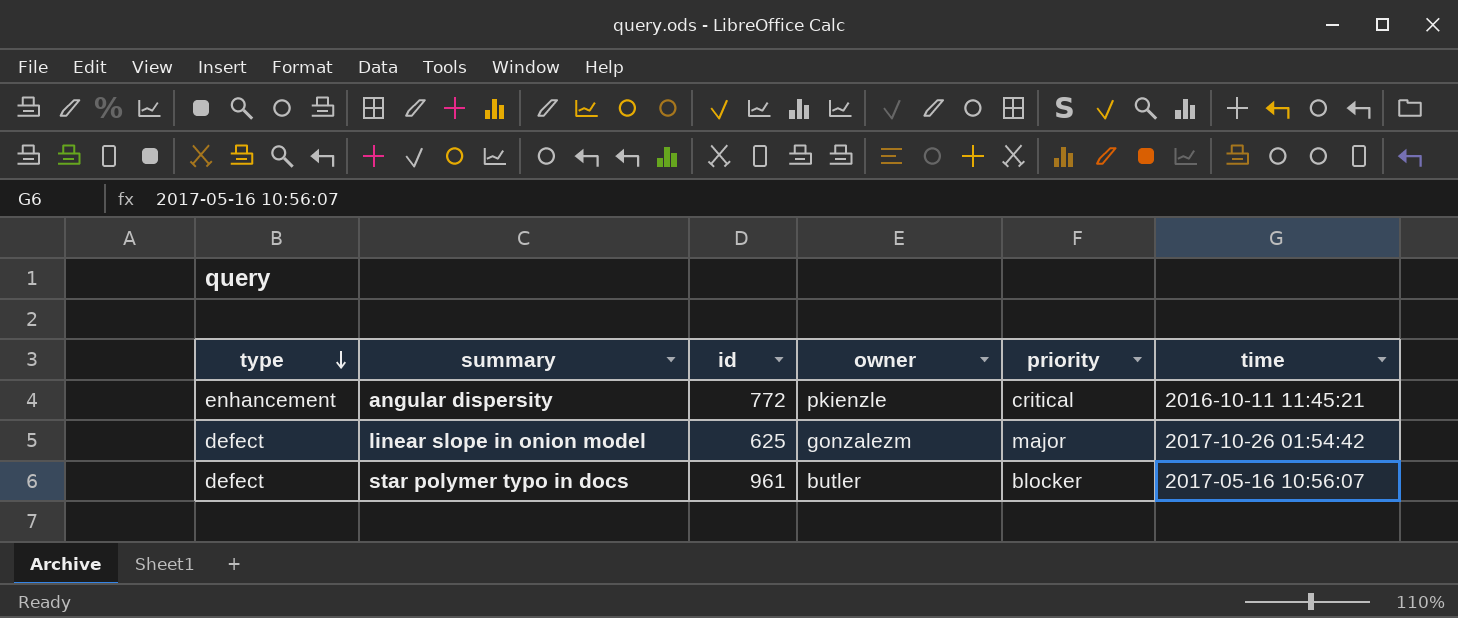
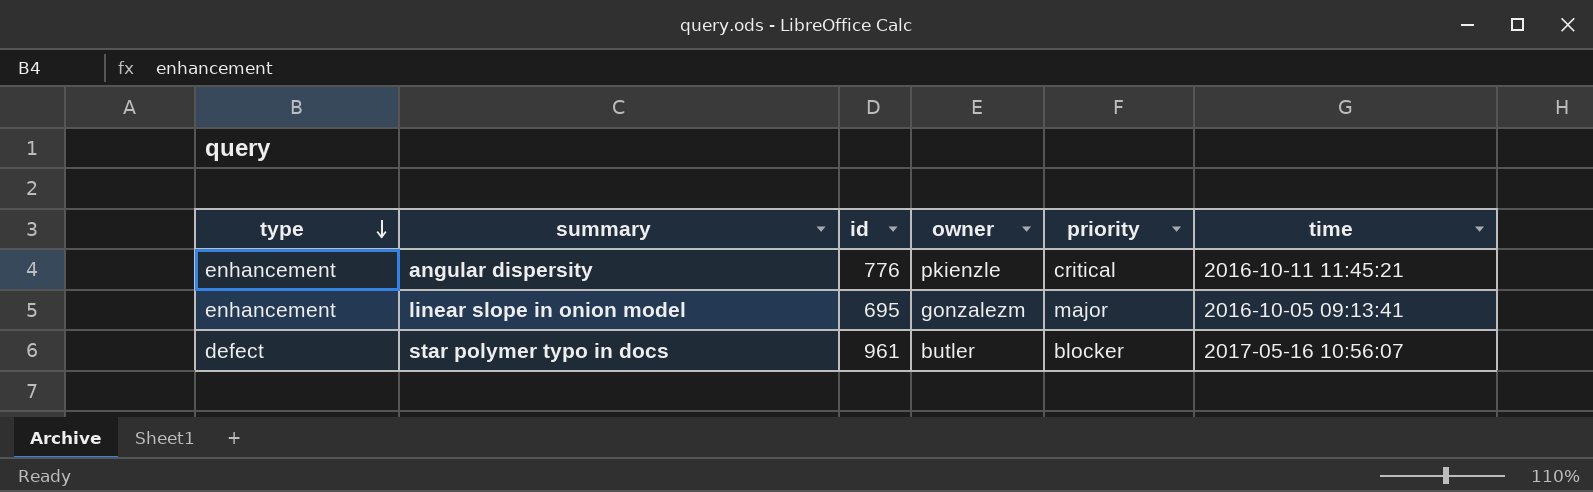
angular dispersity | id: 772 -> 776
linear slope in onion model | type: defect -> enhancement
linear slope in onion model | id: 625 -> 695
linear slope in onion model | time: 2017-10-26 01:54:42 -> 2016-10-05 09:13:41

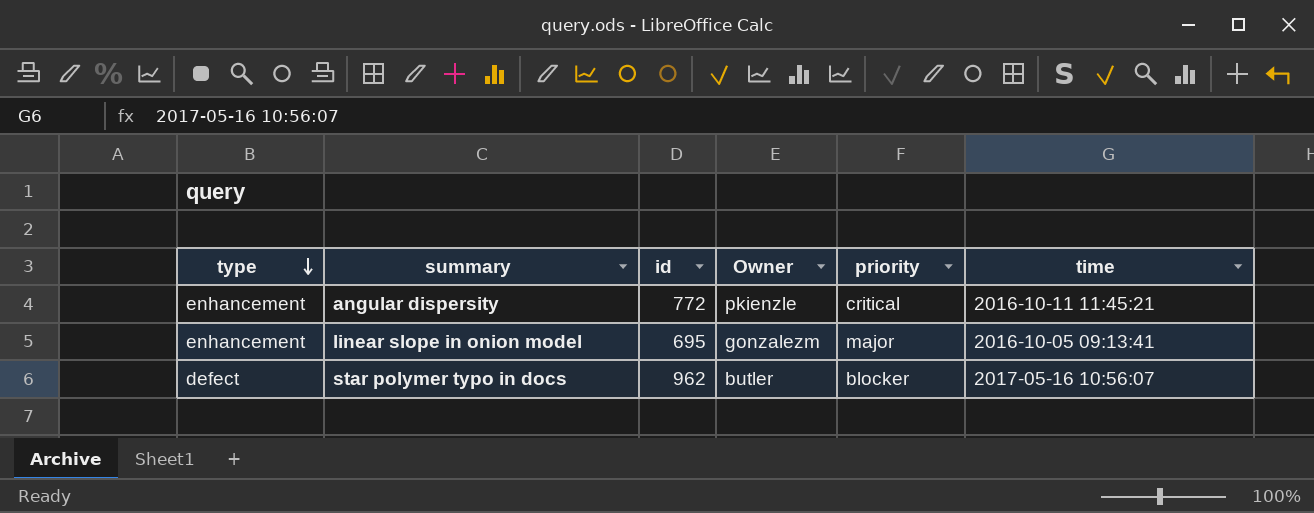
column name: owner -> Owner
angular dispersity | id: 776 -> 772
star polymer typo in docs | id: 961 -> 962

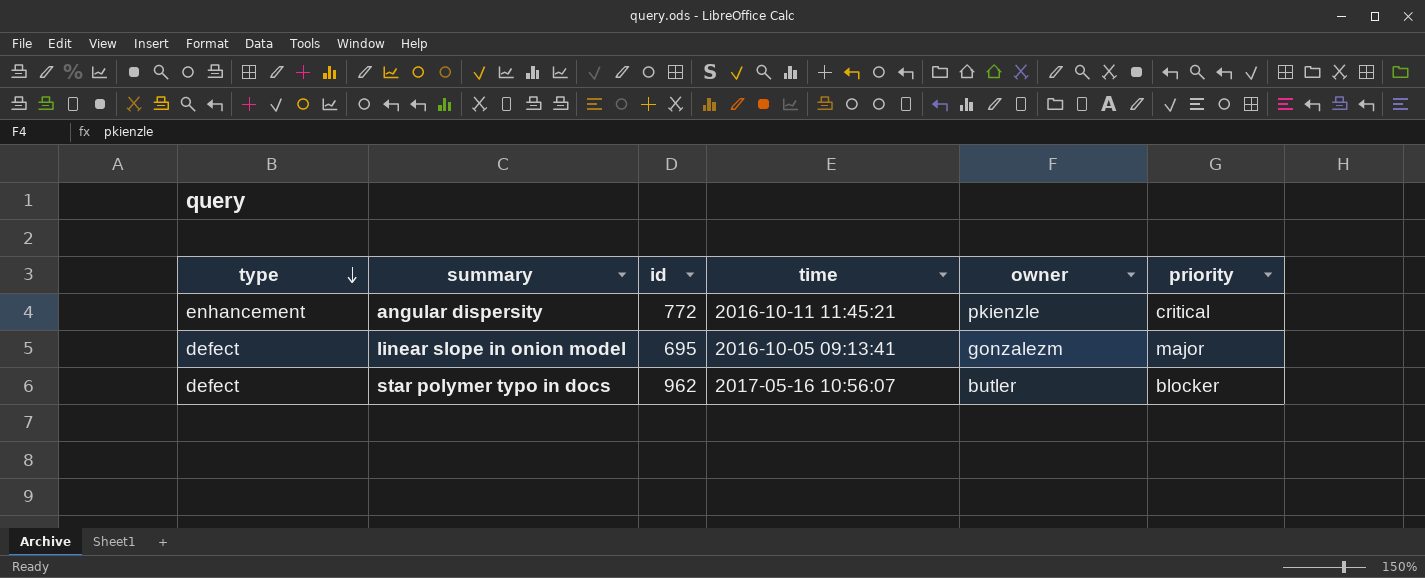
column time | position: 6 -> 4
column name: Owner -> owner
linear slope in onion model | type: enhancement -> defect

